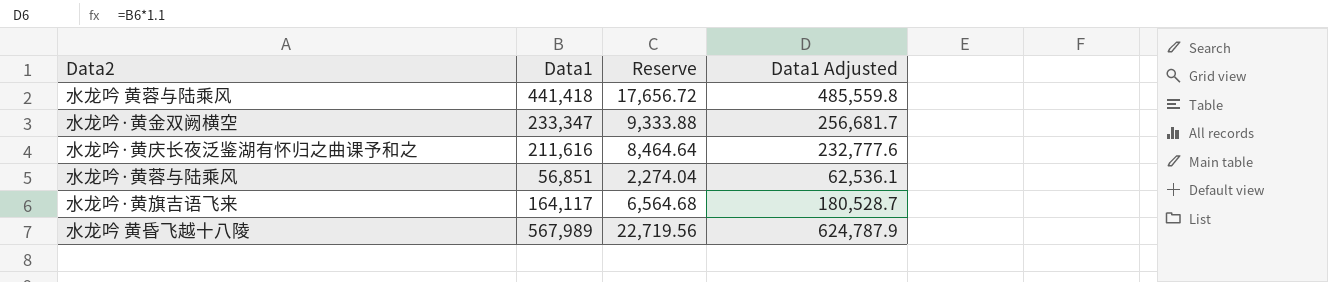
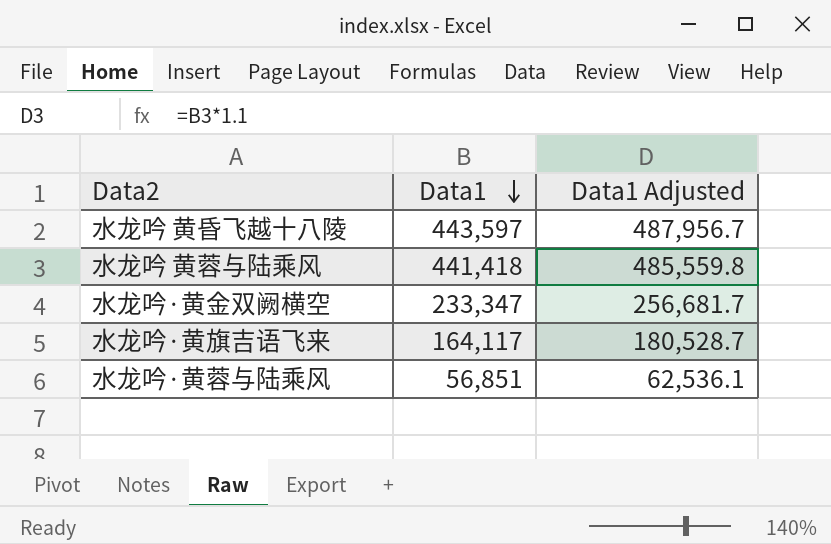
row order: none -> Data1 descending
column Reserve | formula: [Data1] * 0.04 -> none
row 水龙吟·黄庆长夜泛鉴湖有怀归之曲课予和之: 211,616 | 8,464.64 | 232,777.6 -> none
水龙吟 黄昏飞越十八陵 | Data1: 567,989 -> 443,597
水龙吟 黄昏飞越十八陵 | Data1 Adjusted: 624,787.9 -> 487,956.7

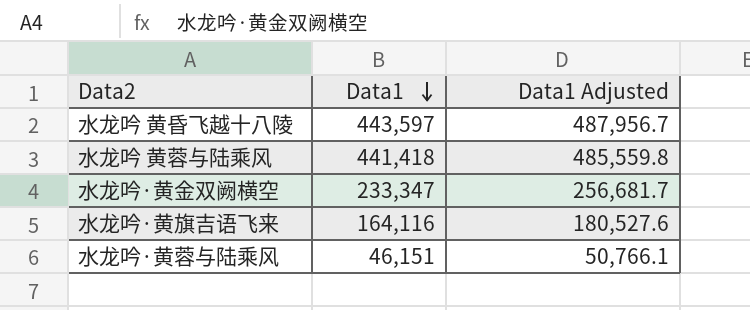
水龙吟·黄旗吉语飞来 | Data1: 164,117 -> 164,116
水龙吟·黄旗吉语飞来 | Data1 Adjusted: 180,528.7 -> 180,527.6
水龙吟·黄蓉与陆乘风 | Data1: 56,851 -> 46,151
水龙吟·黄蓉与陆乘风 | Data1 Adjusted: 62,536.1 -> 50,766.1

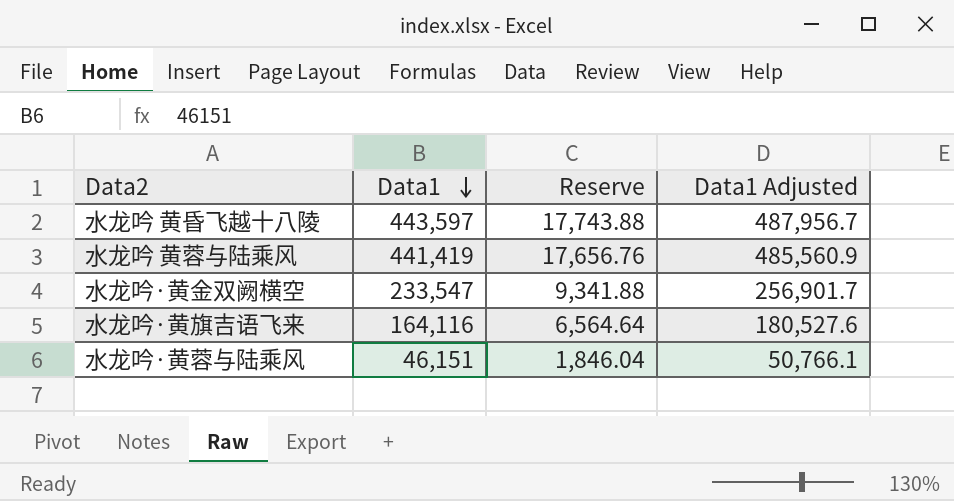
column Reserve | formula: none -> [Data1] * 0.04
水龙吟 黄蓉与陆乘风 | Data1: 441,418 -> 441,419
水龙吟 黄蓉与陆乘风 | Data1 Adjusted: 485,559.8 -> 485,560.9
水龙吟·黄金双阙横空 | Data1: 233,347 -> 233,547
水龙吟·黄金双阙横空 | Data1 Adjusted: 256,681.7 -> 256,901.7

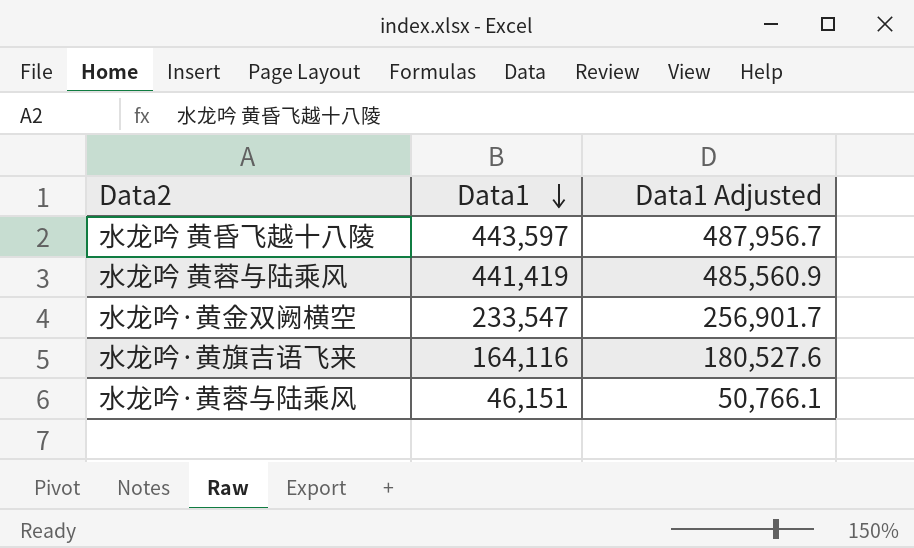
column Reserve | formula: [Data1] * 0.04 -> none

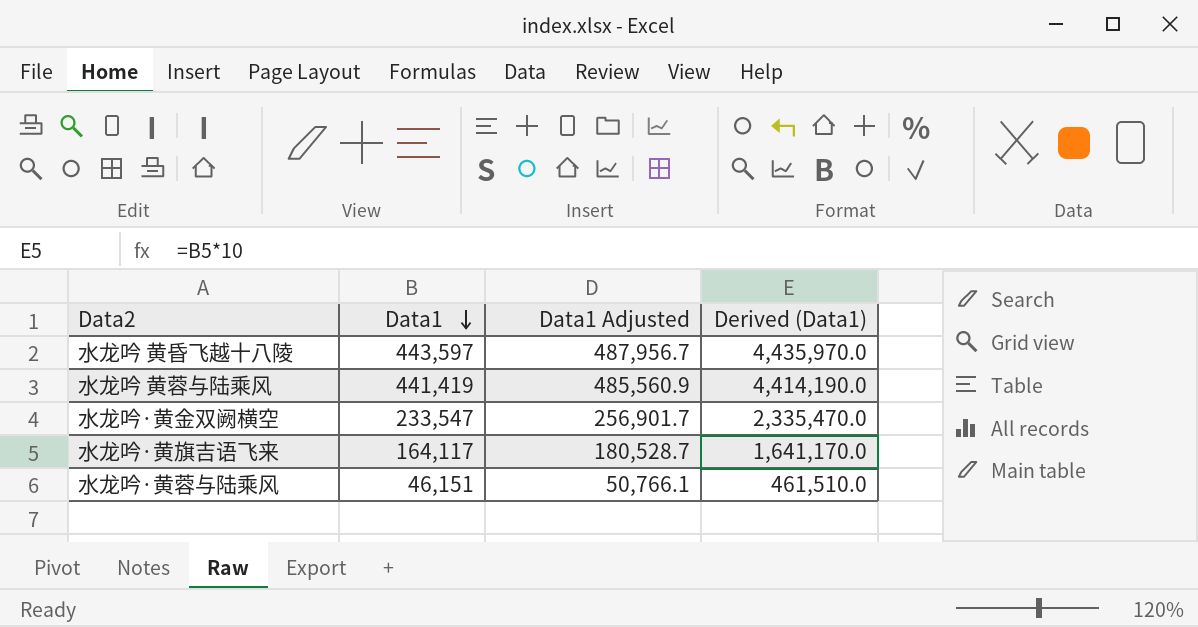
column Derived (Data1) | formula: none -> [Data1] * 10
水龙吟·黄旗吉语飞来 | Data1: 164,116 -> 164,117
水龙吟·黄旗吉语飞来 | Data1 Adjusted: 180,527.6 -> 180,528.7

